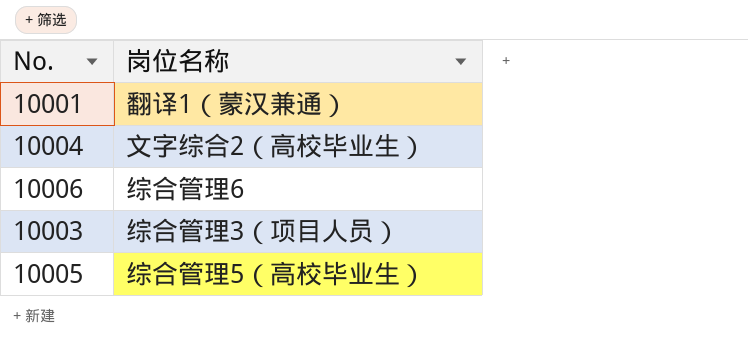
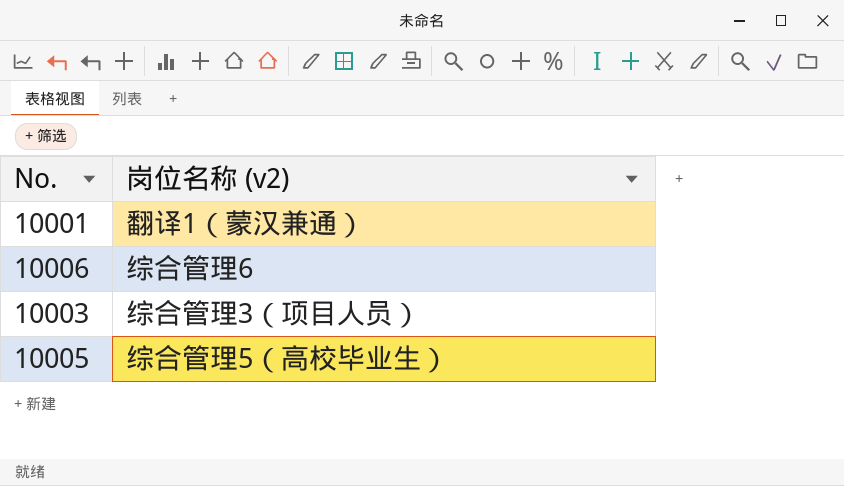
column name: 岗位名称 -> 岗位名称 (v2)
row 10004: 文字综合2（高校毕业生） -> none

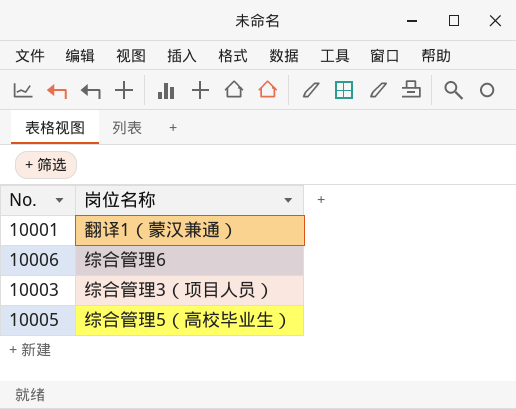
column name: 岗位名称 (v2) -> 岗位名称

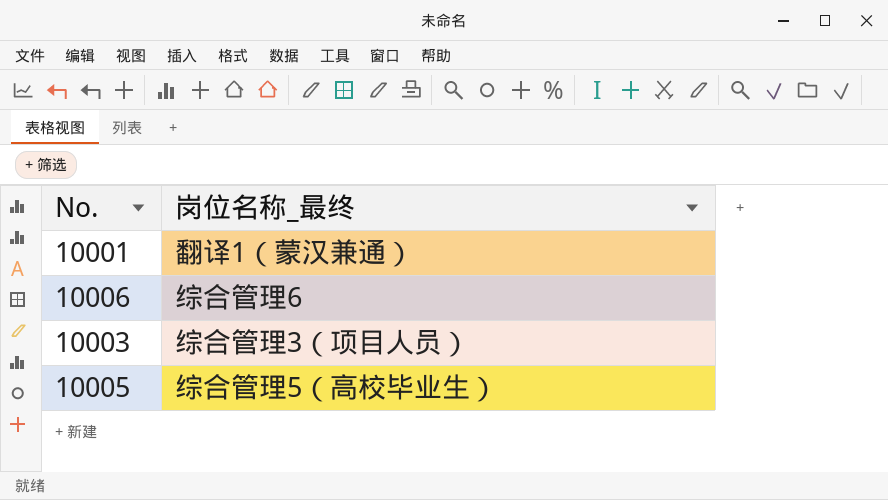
column name: 岗位名称 -> 岗位名称_最终

